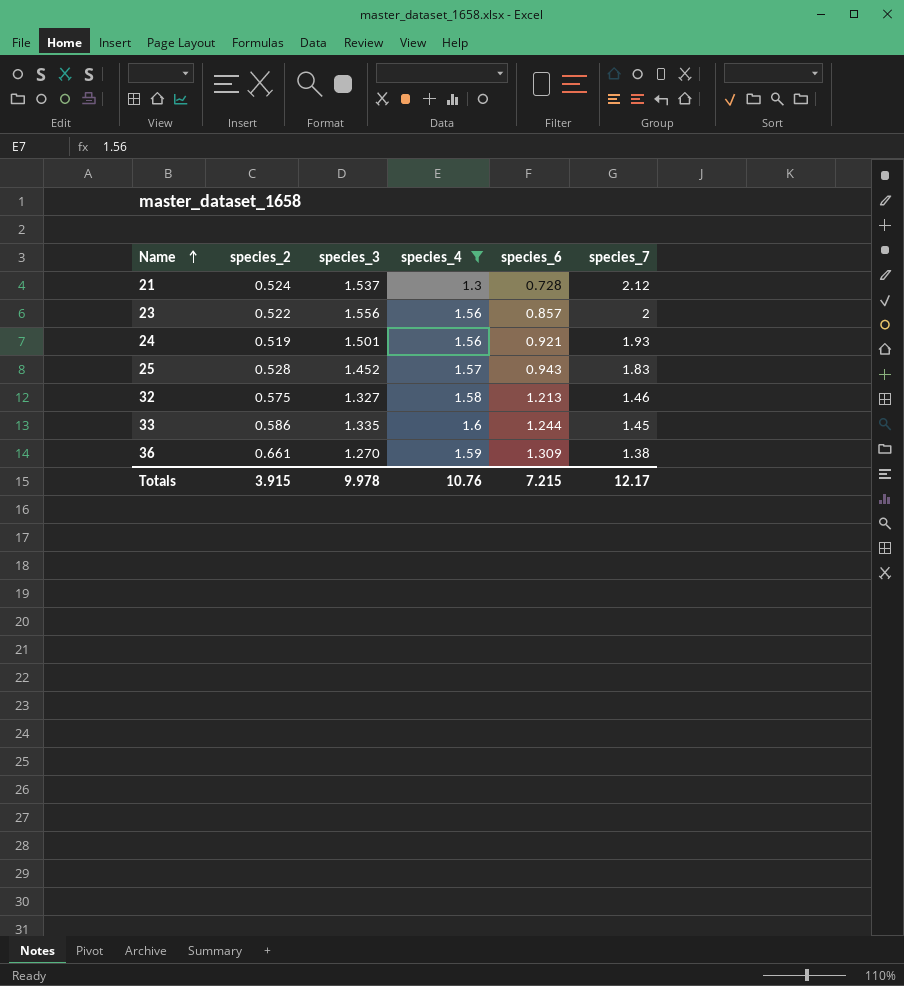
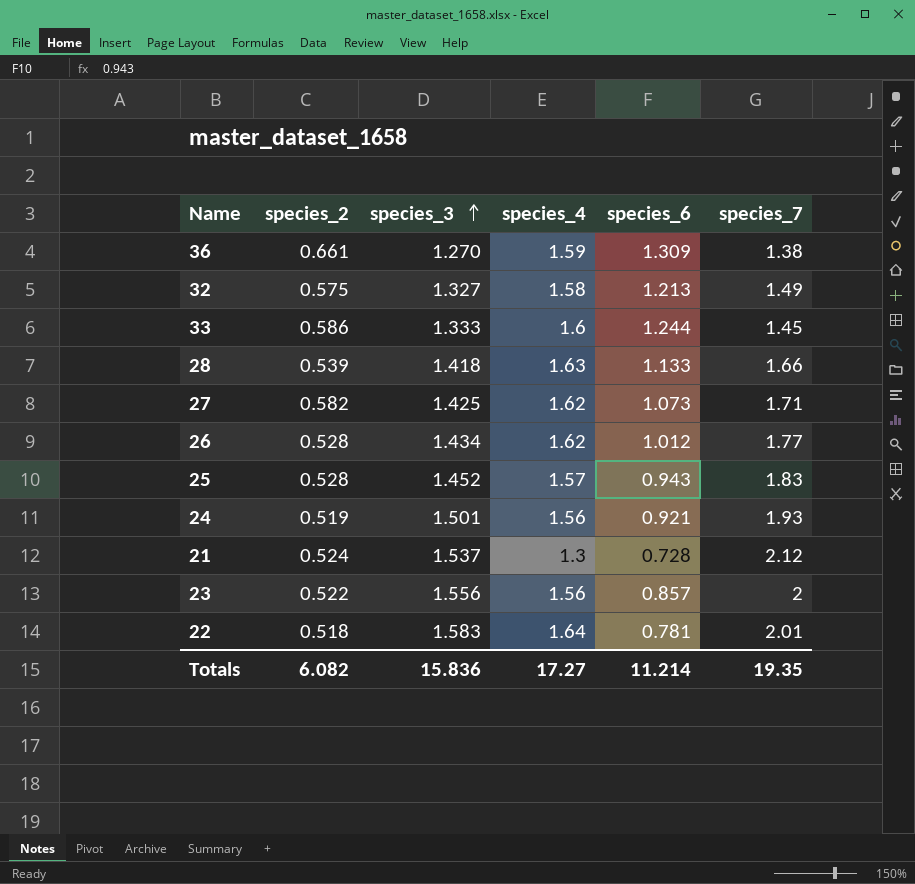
filter: species_4 <= 1.6 -> none
row order: Name ascending -> species_3 ascending
32 | species_7: 1.46 -> 1.49
33 | species_3: 1.335 -> 1.333
Totals | species_2: 3.915 -> 6.082
Totals | species_3: 9.978 -> 15.836
Totals | species_4: 10.76 -> 17.27
Totals | species_6: 7.215 -> 11.214
Totals | species_7: 12.17 -> 19.35

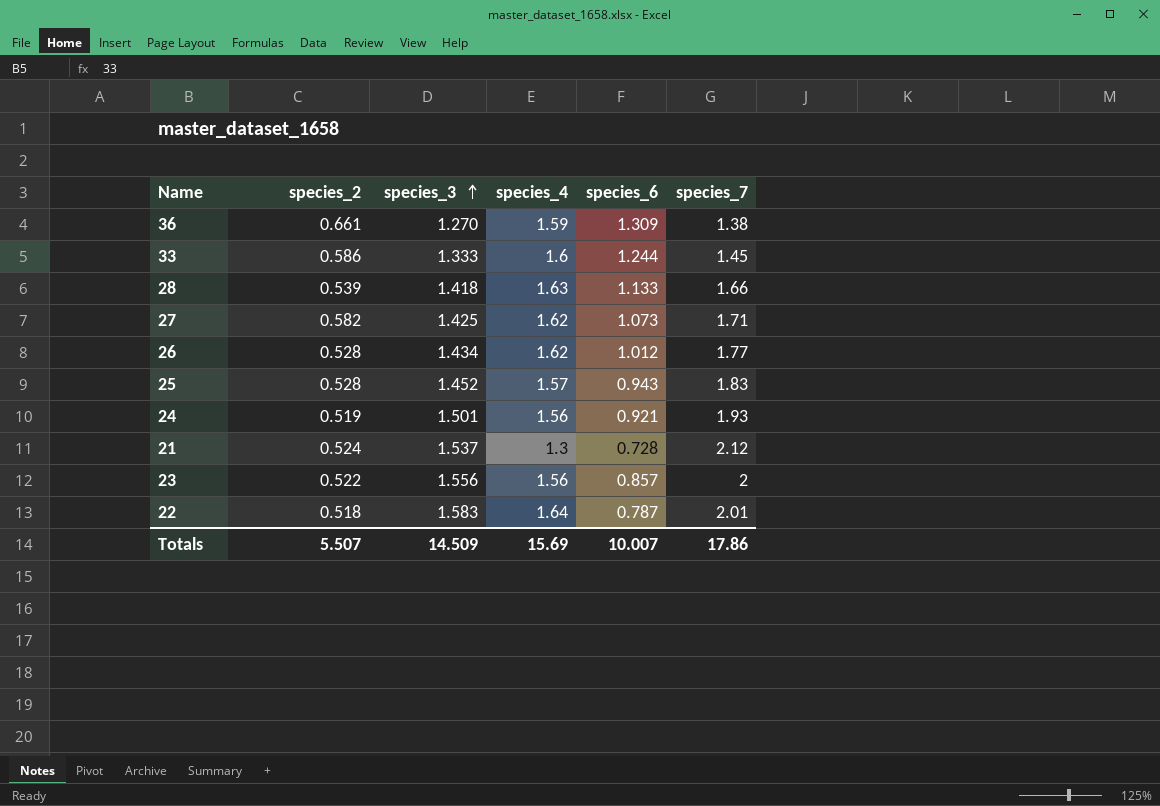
row 32: 0.575 | 1.327 | 1.58 | 1.213 | 1.49 -> none
22 | species_6: 0.781 -> 0.787
Totals | species_2: 6.082 -> 5.507
Totals | species_3: 15.836 -> 14.509
Totals | species_4: 17.27 -> 15.69
Totals | species_6: 11.214 -> 10.007
Totals | species_7: 19.35 -> 17.86

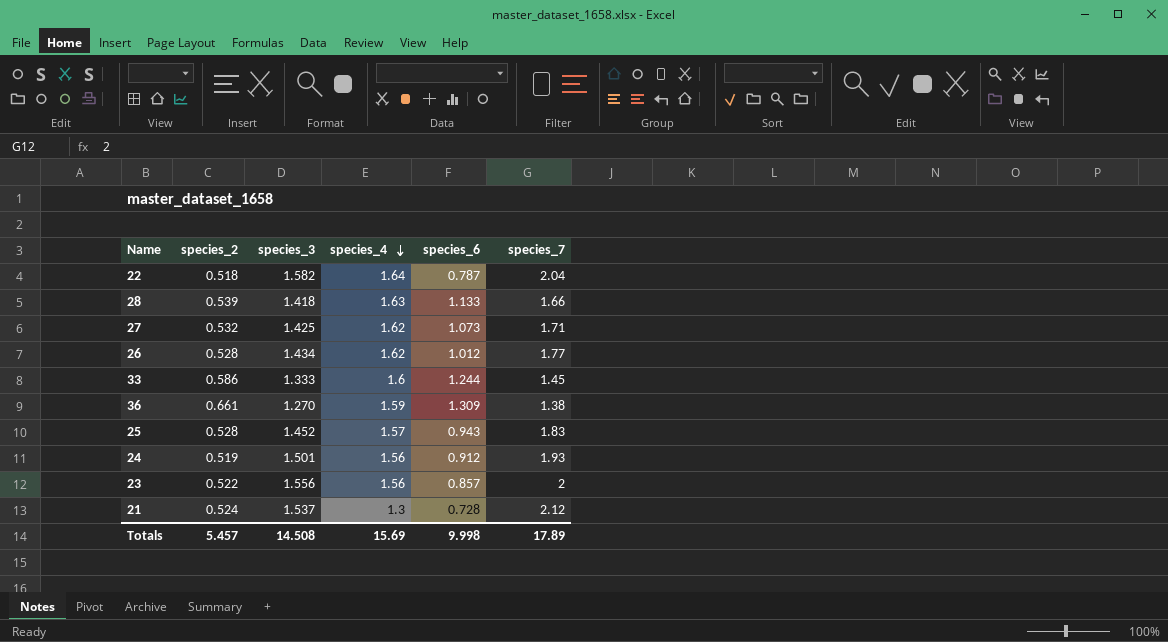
row order: species_3 ascending -> species_4 descending
22 | species_3: 1.583 -> 1.582
22 | species_7: 2.01 -> 2.04
27 | species_2: 0.582 -> 0.532
24 | species_6: 0.921 -> 0.912
Totals | species_2: 5.507 -> 5.457
Totals | species_3: 14.509 -> 14.508
Totals | species_6: 10.007 -> 9.998
Totals | species_7: 17.86 -> 17.89

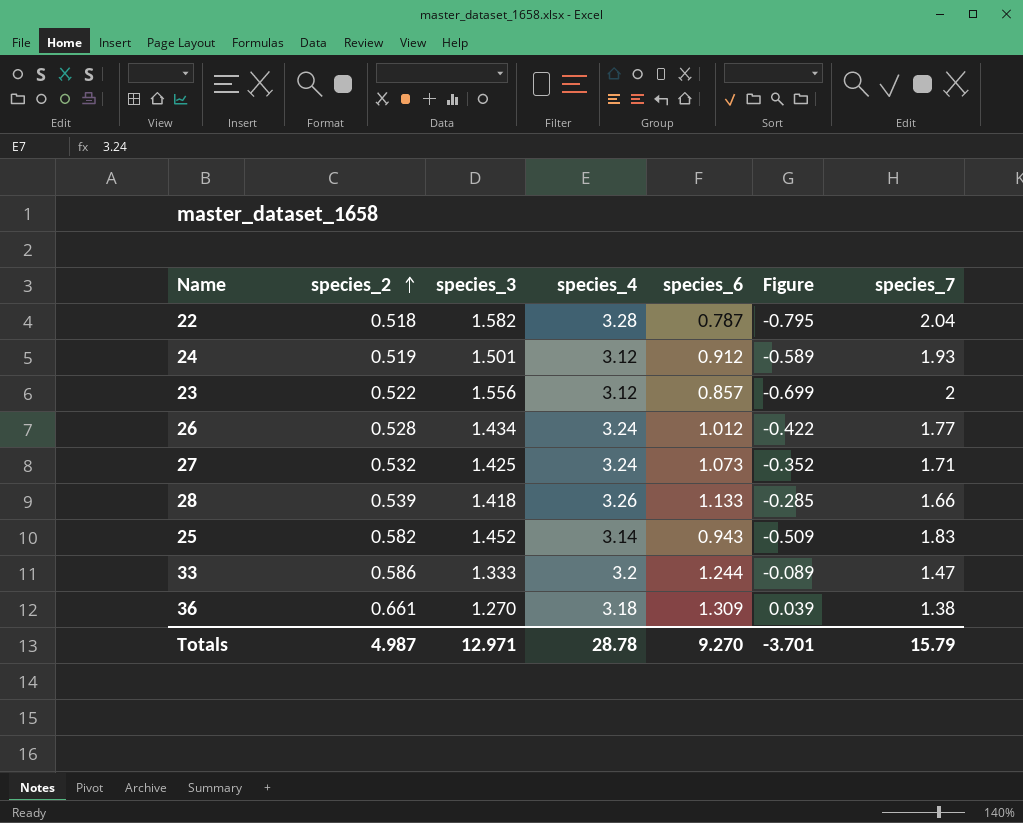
row order: species_4 descending -> species_2 ascending
column Figure | formula: none -> [species_6] - [species_3]
row 21: 0.524 | 1.537 | 1.3 | 0.728 | 2.12 -> none
22 | species_4: 1.64 -> 3.28
24 | species_4: 1.56 -> 3.12
23 | species_4: 1.56 -> 3.12
26 | species_4: 1.62 -> 3.24
27 | species_4: 1.62 -> 3.24
28 | species_4: 1.63 -> 3.26
25 | species_2: 0.528 -> 0.582
25 | species_4: 1.57 -> 3.14
33 | species_4: 1.6 -> 3.2
33 | species_7: 1.45 -> 1.47
36 | species_4: 1.59 -> 3.18
Totals | species_2: 5.457 -> 4.987
Totals | species_3: 14.508 -> 12.971
Totals | species_4: 15.69 -> 28.78
Totals | species_6: 9.998 -> 9.270
Totals | species_7: 17.89 -> 15.79

